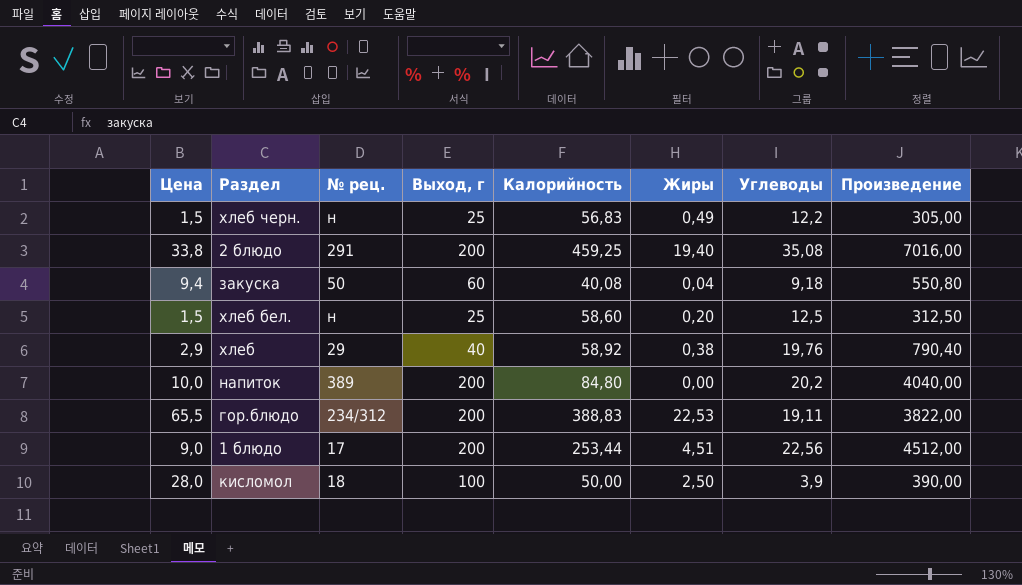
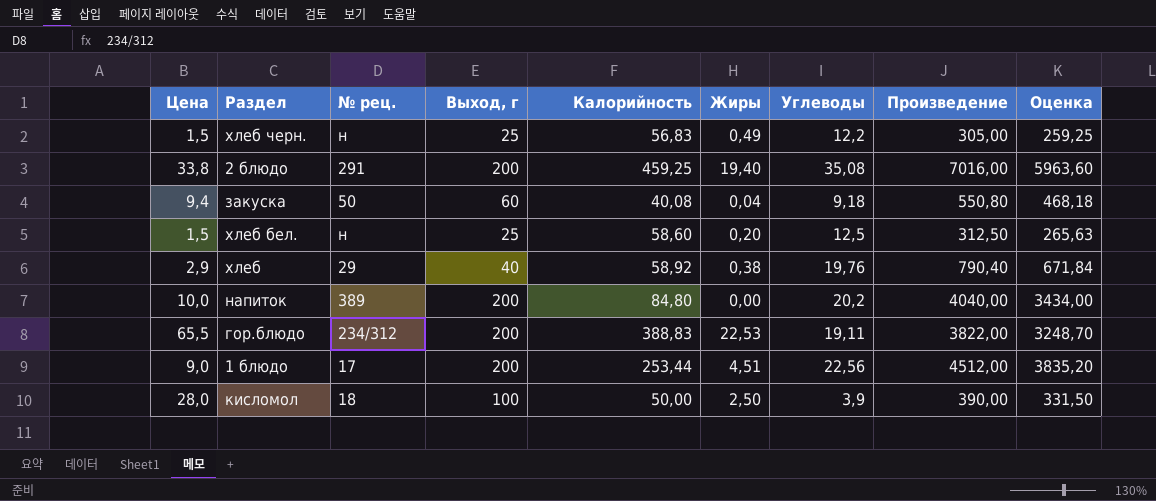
column Оценка | formula: none -> [Произведение] * 0,85

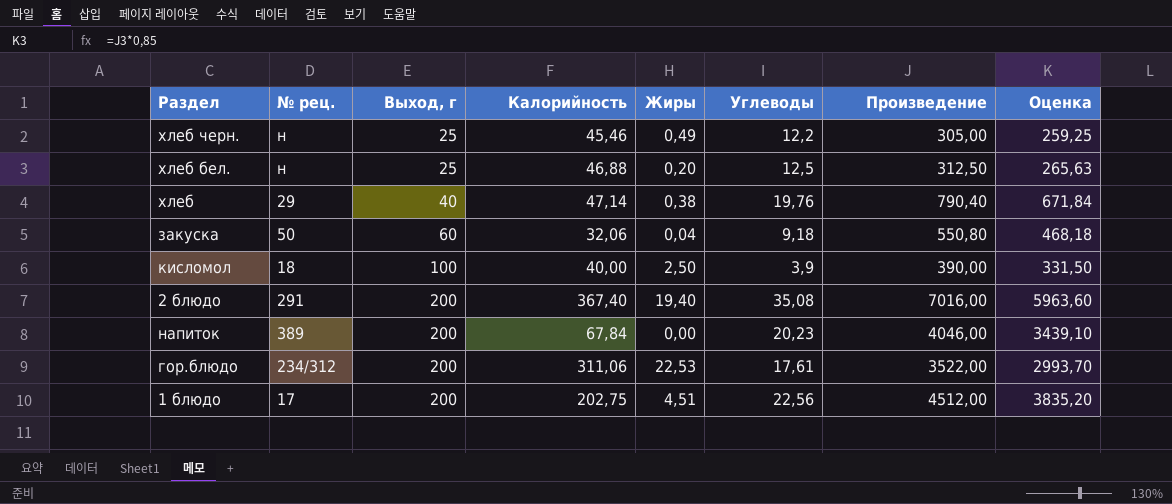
row order: none -> Выход, г ascending
column Цена | position: 1 -> none
хлеб черн. | Калорийность: 56,83 -> 45,46
хлеб бел. | Калорийность: 58,60 -> 46,88
хлеб | Калорийность: 58,92 -> 47,14
закуска | Калорийность: 40,08 -> 32,06
кисломол | Калорийность: 50,00 -> 40,00
2 блюдо | Калорийность: 459,25 -> 367,40
напиток | Калорийность: 84,80 -> 67,84
напиток | Углеводы: 20,2 -> 20,23
напиток | Произведение: 4040,00 -> 4046,00
напиток | Оценка: 3434,00 -> 3439,10
гор.блюдо | Калорийность: 388,83 -> 311,06
гор.блюдо | Углеводы: 19,11 -> 17,61
гор.блюдо | Произведение: 3822,00 -> 3522,00
гор.блюдо | Оценка: 3248,70 -> 2993,70
1 блюдо | Калорийность: 253,44 -> 202,75

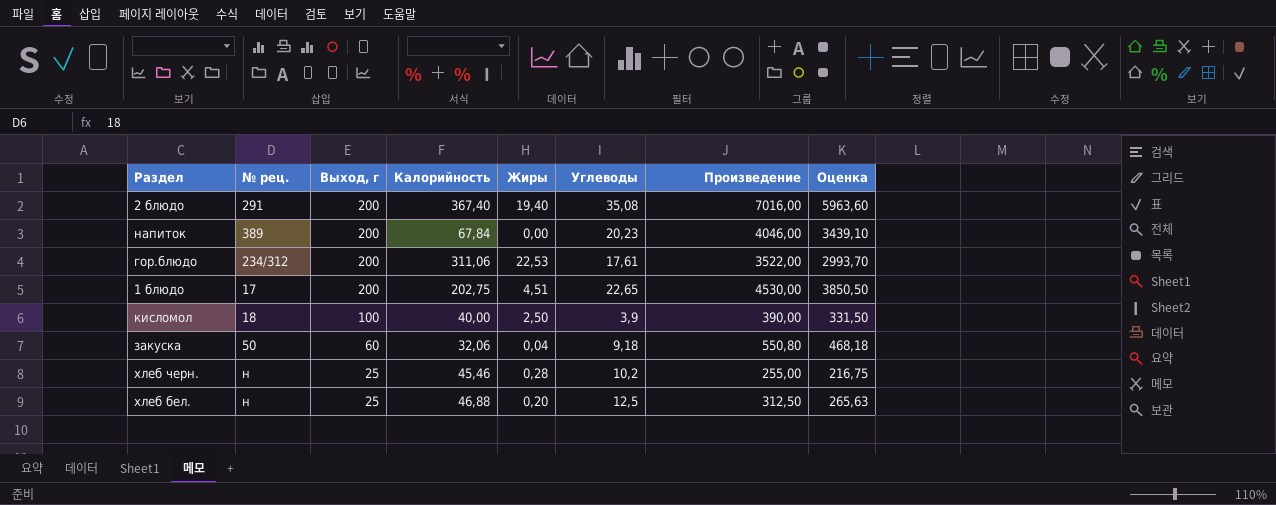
row order: Выход, г ascending -> Выход, г descending
row хлеб: 29 | 40 | 47,14 | 0,38 | 19,76 | 790,40 | 671,84 -> none
1 блюдо | Углеводы: 22,56 -> 22,65
1 блюдо | Произведение: 4512,00 -> 4530,00
1 блюдо | Оценка: 3835,20 -> 3850,50
хлеб черн. | Жиры: 0,49 -> 0,28
хлеб черн. | Углеводы: 12,2 -> 10,2
хлеб черн. | Произведение: 305,00 -> 255,00
хлеб черн. | Оценка: 259,25 -> 216,75

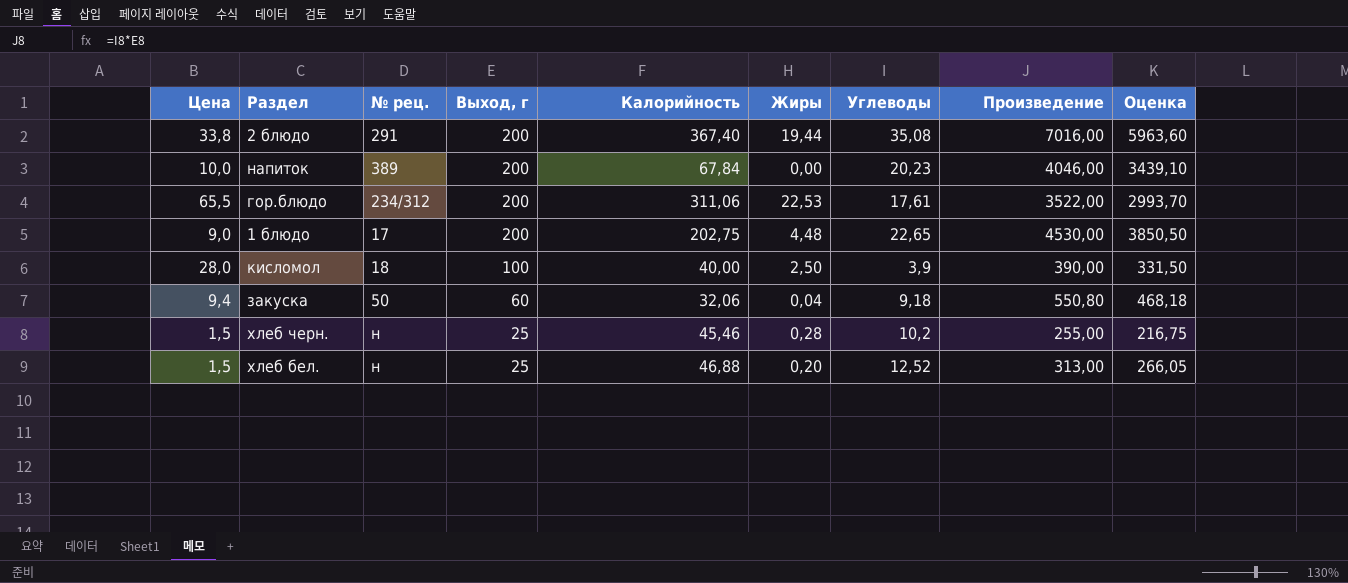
column Цена | position: none -> 1
2 блюдо | Жиры: 19,40 -> 19,44
1 блюдо | Жиры: 4,51 -> 4,48
хлеб бел. | Углеводы: 12,5 -> 12,52
хлеб бел. | Произведение: 312,50 -> 313,00
хлеб бел. | Оценка: 265,63 -> 266,05

